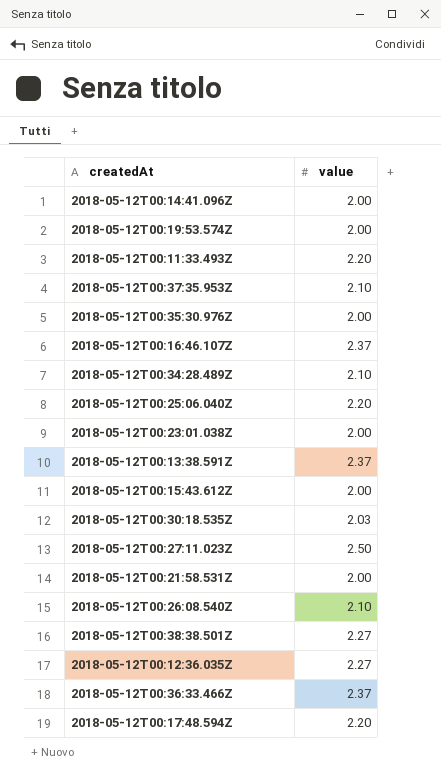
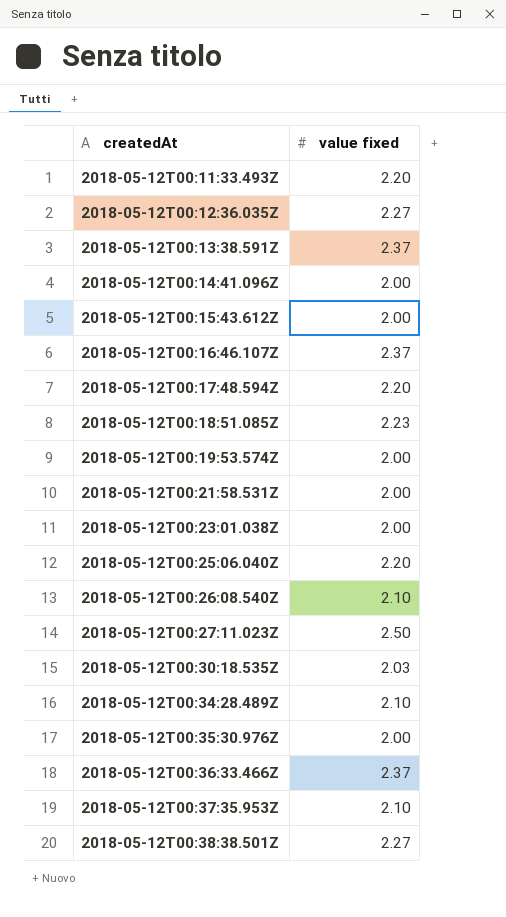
row order: none -> createdAt ascending
column name: value -> value fixed
row 2018-05-12T00:18:51.085Z: none -> 2.23

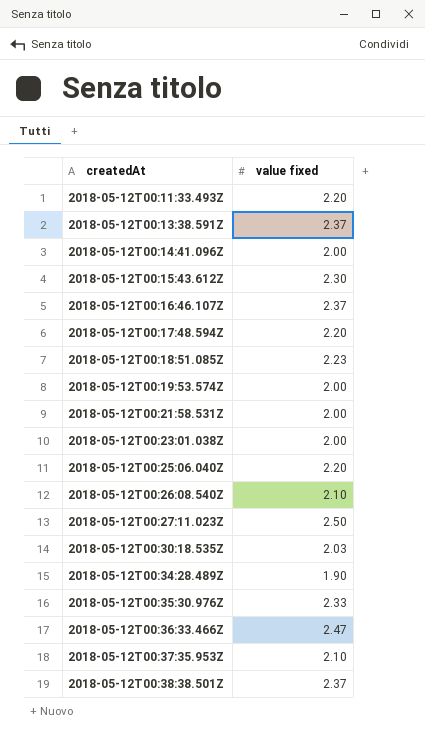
row 2018-05-12T00:12:36.035Z: 2.27 -> none
2018-05-12T00:15:43.612Z | value fixed: 2.00 -> 2.30
2018-05-12T00:34:28.489Z | value fixed: 2.10 -> 1.90
2018-05-12T00:35:30.976Z | value fixed: 2.00 -> 2.33
2018-05-12T00:36:33.466Z | value fixed: 2.37 -> 2.47
2018-05-12T00:38:38.501Z | value fixed: 2.27 -> 2.37

